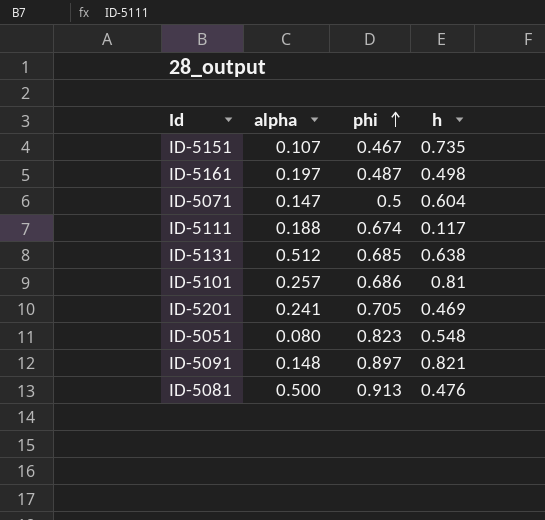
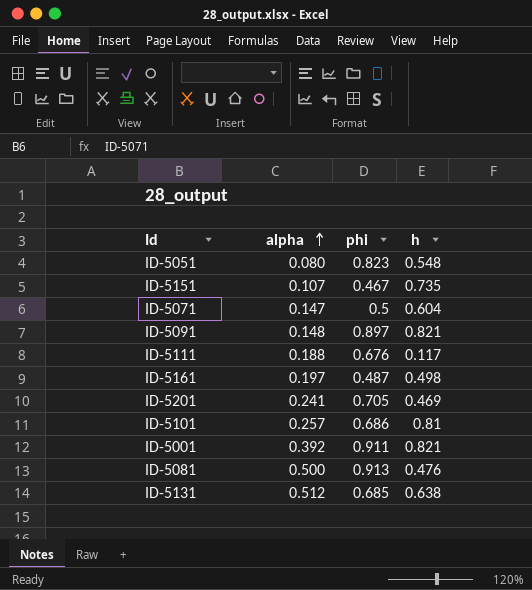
row order: phi ascending -> alpha ascending
ID-5111 | phi: 0.674 -> 0.676
row ID-5001: none -> 0.392 | 0.911 | 0.821

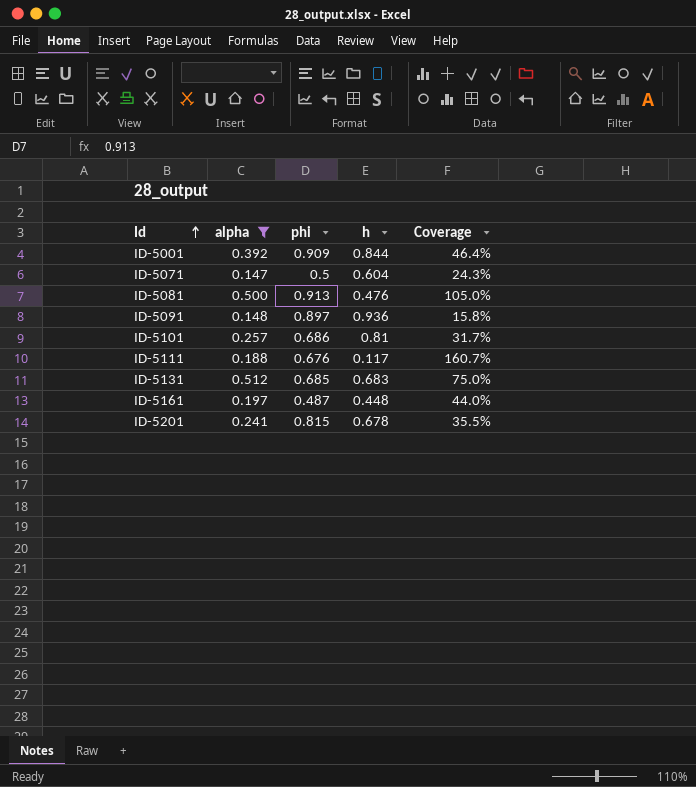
filter: none -> alpha >= 0.147
row order: alpha ascending -> Id ascending
column Coverage | formula: none -> [alpha] / [h]
ID-5001 | phi: 0.911 -> 0.909
ID-5001 | h: 0.821 -> 0.844
ID-5091 | h: 0.821 -> 0.936
ID-5131 | h: 0.638 -> 0.683
ID-5161 | h: 0.498 -> 0.448
ID-5201 | phi: 0.705 -> 0.815
ID-5201 | h: 0.469 -> 0.678

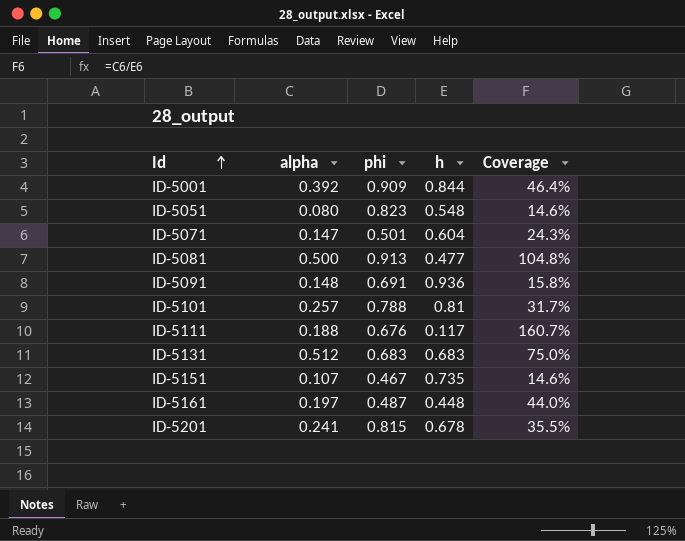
filter: alpha >= 0.147 -> none
ID-5071 | phi: 0.5 -> 0.501
ID-5081 | h: 0.476 -> 0.477
ID-5081 | Coverage: 105.0% -> 104.8%
ID-5091 | phi: 0.897 -> 0.691
ID-5101 | phi: 0.686 -> 0.788
ID-5131 | phi: 0.685 -> 0.683

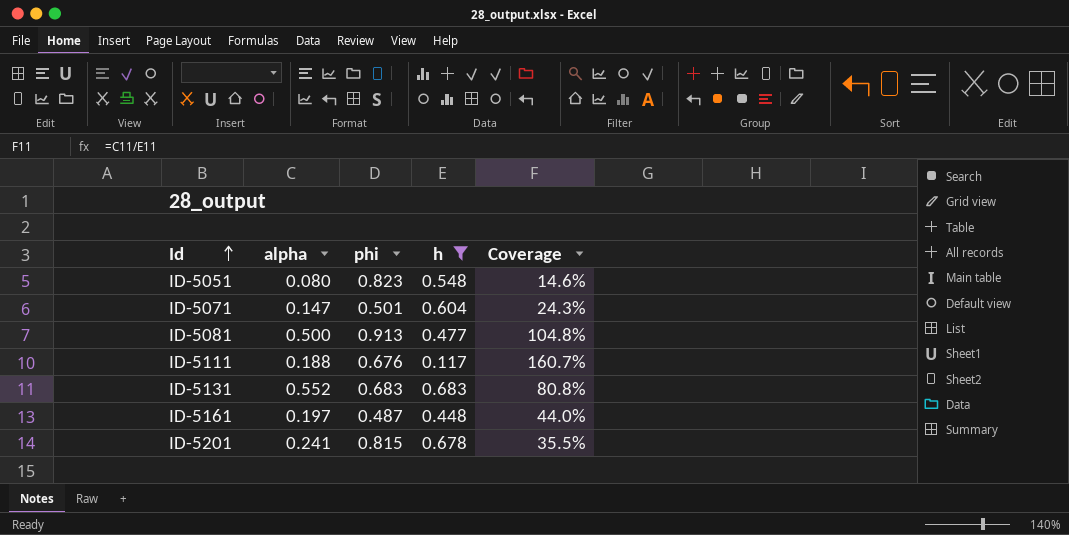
filter: none -> h <= 0.683
ID-5131 | alpha: 0.512 -> 0.552
ID-5131 | Coverage: 75.0% -> 80.8%

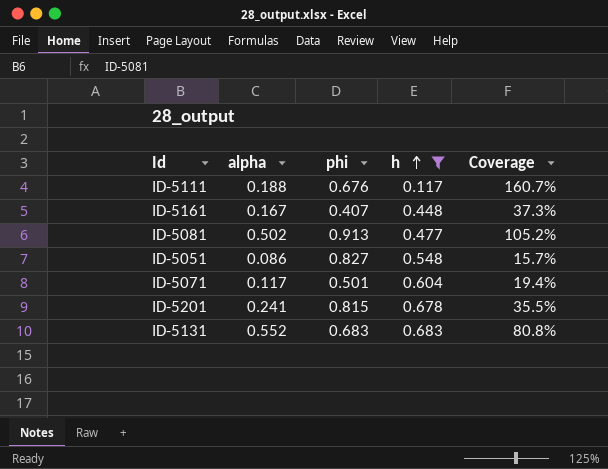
row order: Id ascending -> h ascending
ID-5161 | alpha: 0.197 -> 0.167
ID-5161 | phi: 0.487 -> 0.407
ID-5161 | Coverage: 44.0% -> 37.3%
ID-5081 | alpha: 0.500 -> 0.502
ID-5081 | Coverage: 104.8% -> 105.2%
ID-5051 | alpha: 0.080 -> 0.086
ID-5051 | phi: 0.823 -> 0.827
ID-5051 | Coverage: 14.6% -> 15.7%
ID-5071 | alpha: 0.147 -> 0.117
ID-5071 | Coverage: 24.3% -> 19.4%

